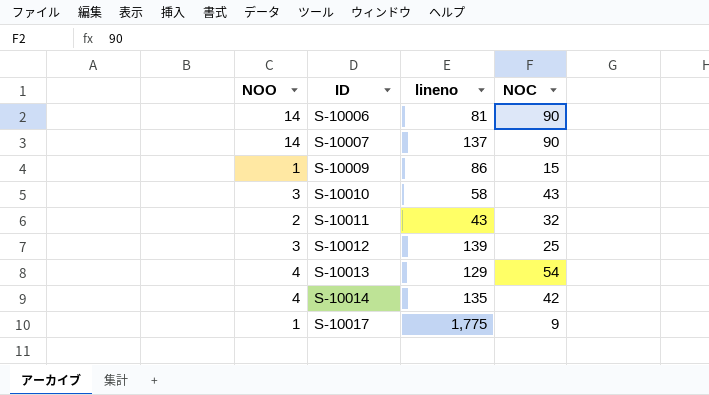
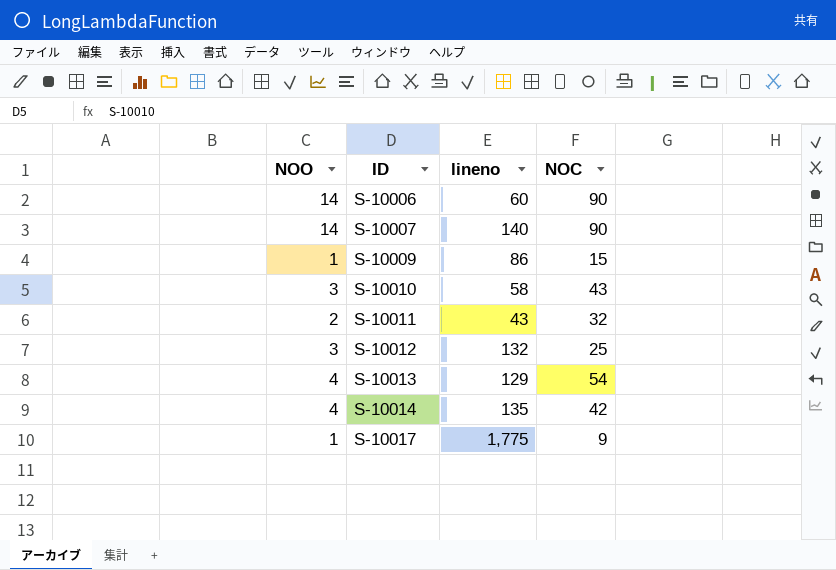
S-10006 | lineno: 81 -> 60
S-10007 | lineno: 137 -> 140
S-10012 | lineno: 139 -> 132

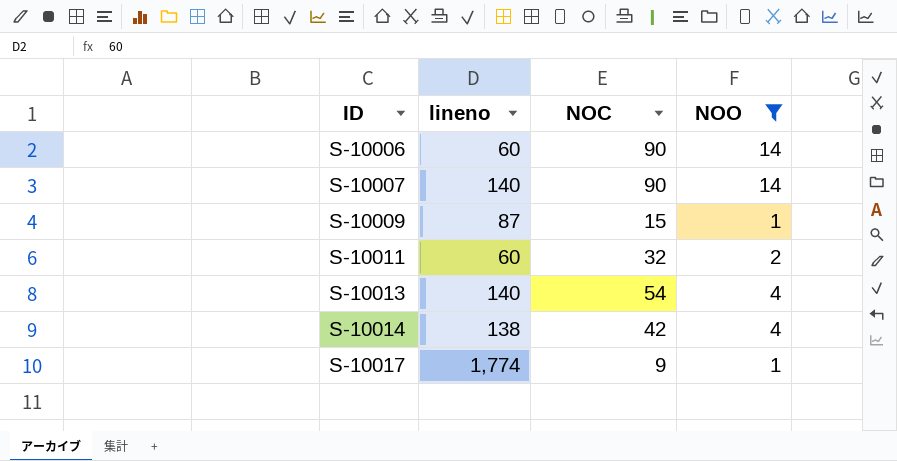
filter: none -> NOO != 3
column NOO | position: 1 -> 4
S-10009 | lineno: 86 -> 87
S-10011 | lineno: 43 -> 60
S-10013 | lineno: 129 -> 140
S-10014 | lineno: 135 -> 138
S-10017 | lineno: 1,775 -> 1,774

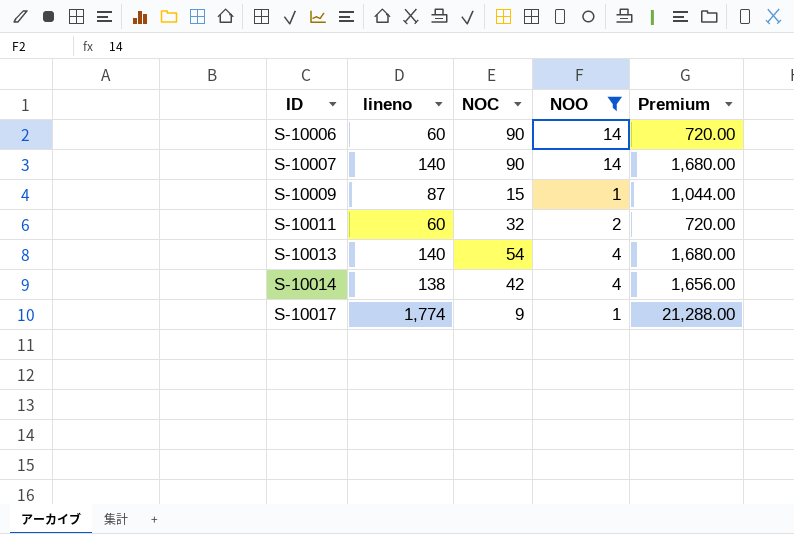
column Premium | formula: none -> [lineno] * 12

